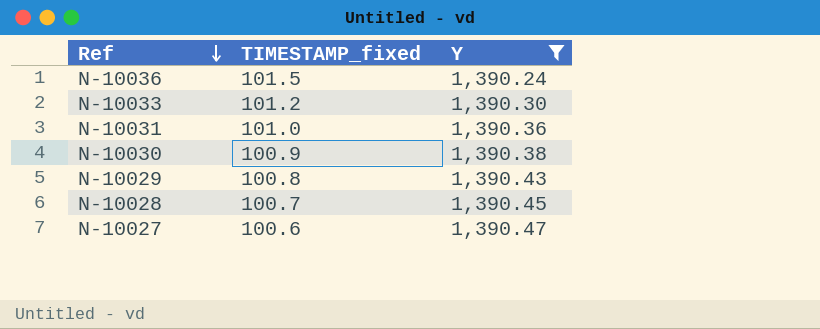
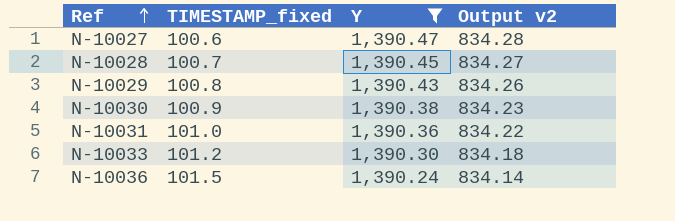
row order: Ref descending -> Ref ascending
column Output v2 | formula: none -> [Y] * 0.6

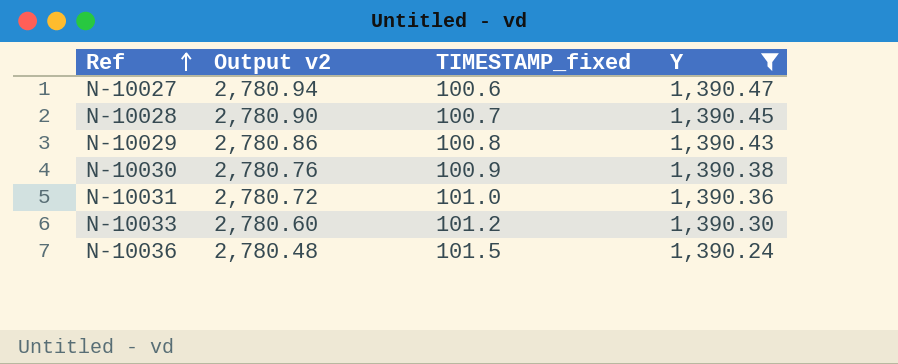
column Output v2 | formula: [Y] * 0.6 -> [Y] * 2
column Output v2 | position: 4 -> 2

